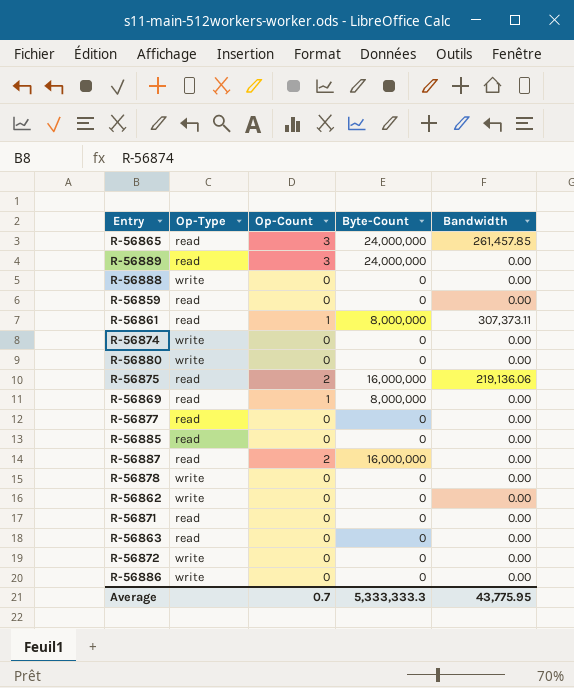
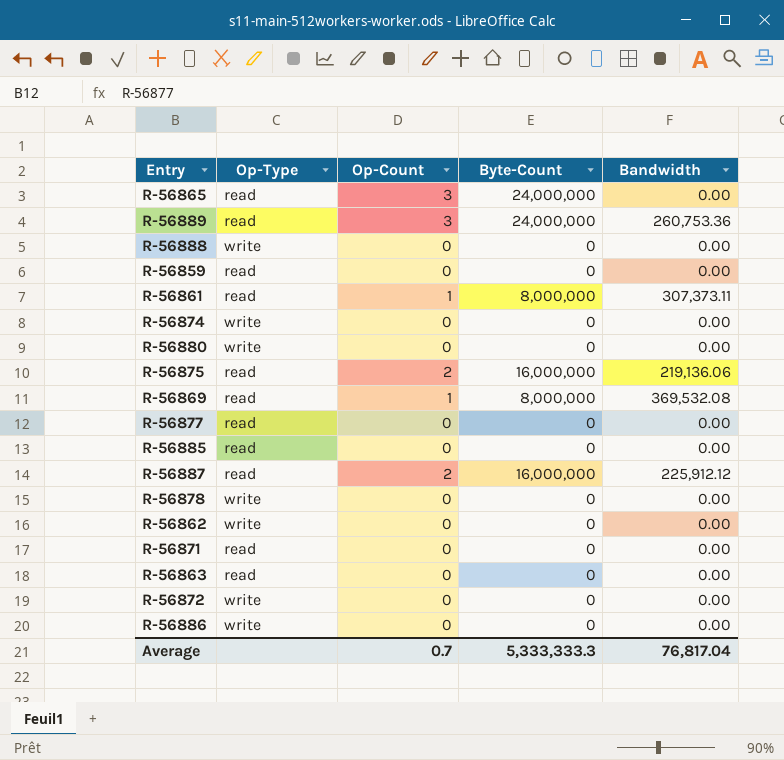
R-56865 | Bandwidth: 261,457.85 -> 0.00
R-56889 | Bandwidth: 0.00 -> 260,753.36
R-56869 | Bandwidth: 0.00 -> 369,532.08
R-56887 | Bandwidth: 0.00 -> 225,912.12
Average | Bandwidth: 43,775.95 -> 76,817.04

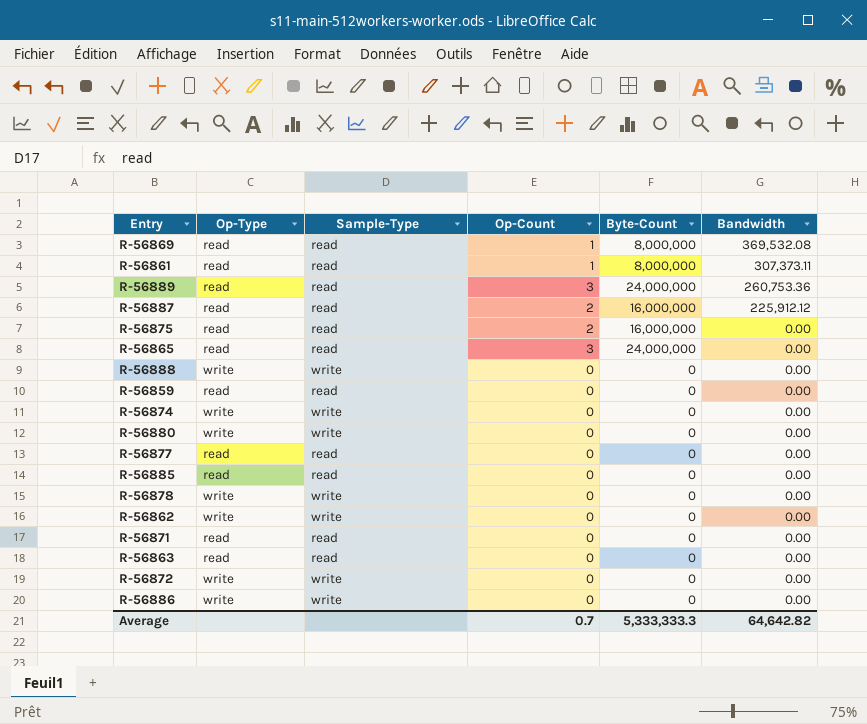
row order: none -> Bandwidth descending
column Sample-Type | position: none -> 3
R-56875 | Bandwidth: 219,136.06 -> 0.00
Average | Bandwidth: 76,817.04 -> 64,642.82

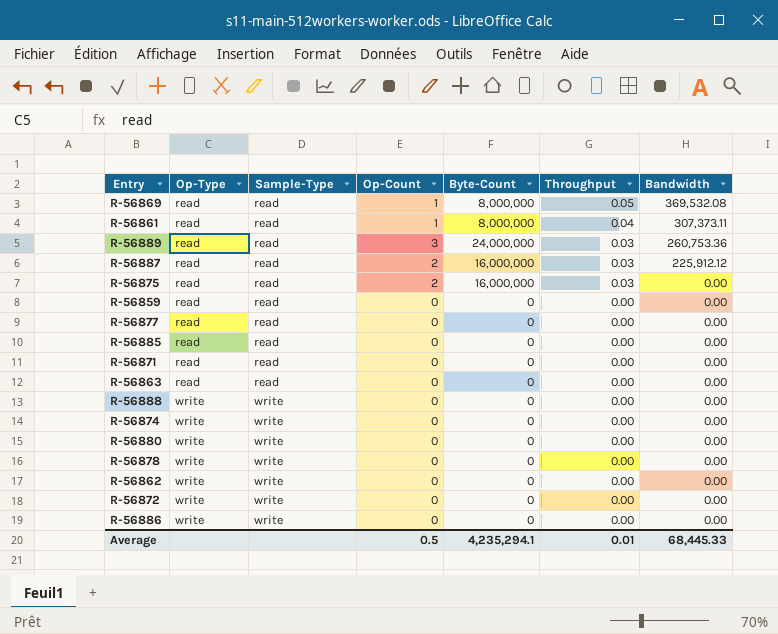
row order: Bandwidth descending -> Op-Type ascending
column Throughput | position: none -> 6
row R-56865: read | read | 3 | 24,000,000 | 0.00 -> none
Average | Op-Count: 0.7 -> 0.5
Average | Byte-Count: 5,333,333.3 -> 4,235,294.1
Average | Bandwidth: 64,642.82 -> 68,445.33

